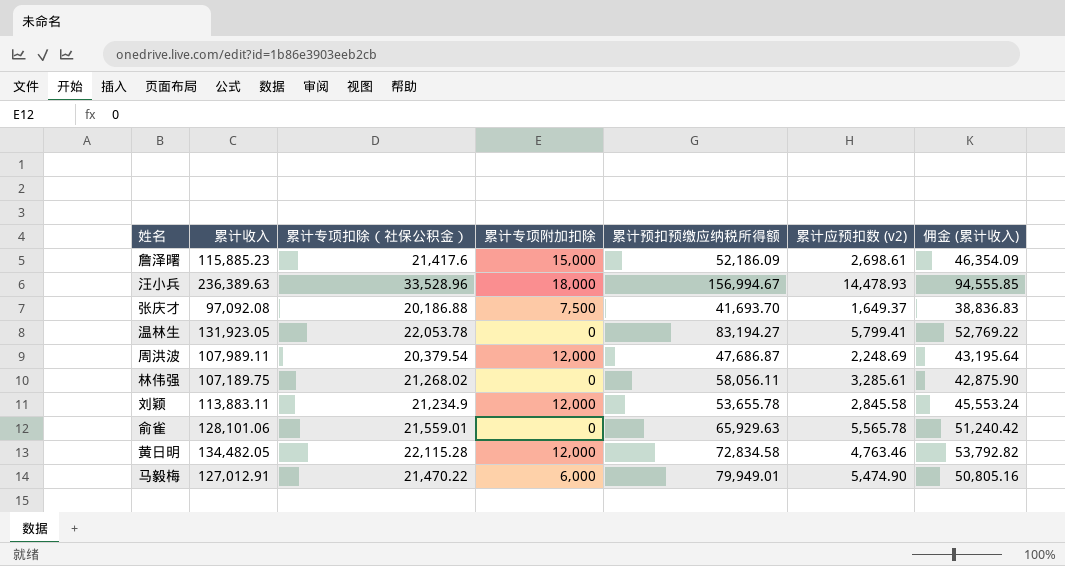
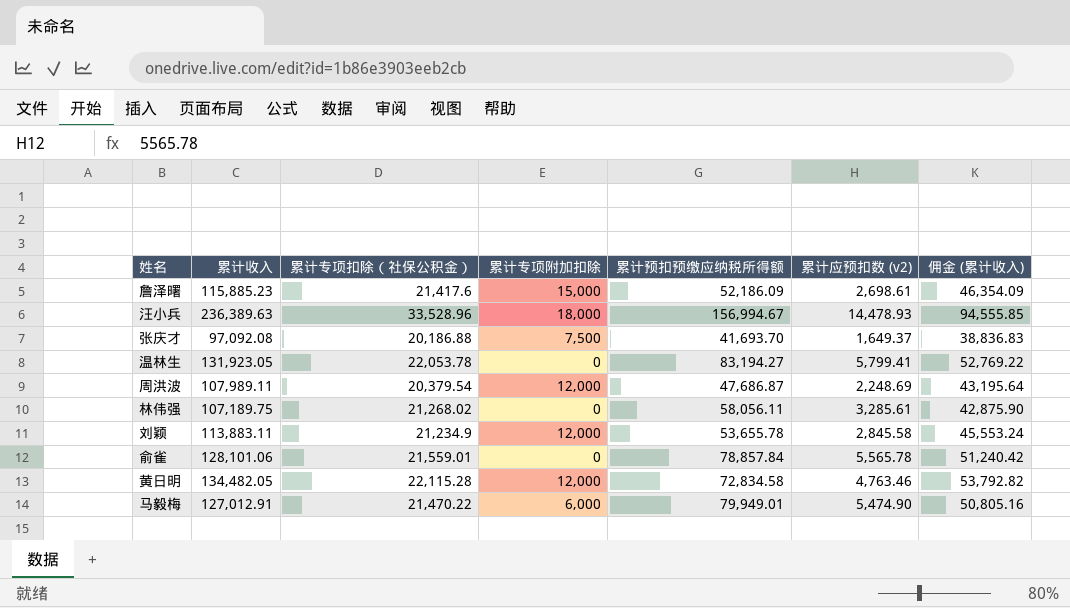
俞雀 | 累计预扣预缴应纳税所得额: 65,929.63 -> 78,857.84

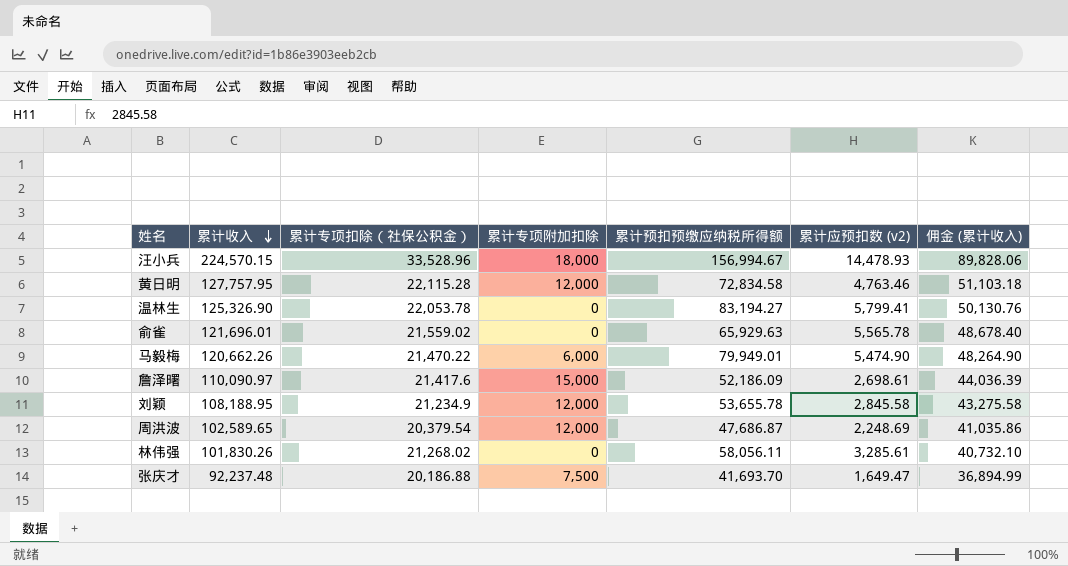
row order: none -> 累计收入 descending
汪小兵 | 累计收入: 236,389.63 -> 224,570.15
汪小兵 | 佣金 (累计收入): 94,555.85 -> 89,828.06
黄日明 | 累计收入: 134,482.05 -> 127,757.95
黄日明 | 佣金 (累计收入): 53,792.82 -> 51,103.18
温林生 | 累计收入: 131,923.05 -> 125,326.90
温林生 | 佣金 (累计收入): 52,769.22 -> 50,130.76
俞雀 | 累计收入: 128,101.06 -> 121,696.01
俞雀 | 累计专项扣除（社保公积金）: 21,559.01 -> 21,559.02
俞雀 | 累计预扣预缴应纳税所得额: 78,857.84 -> 65,929.63
俞雀 | 佣金 (累计收入): 51,240.42 -> 48,678.40
马毅梅 | 累计收入: 127,012.91 -> 120,662.26
马毅梅 | 佣金 (累计收入): 50,805.16 -> 48,264.90
詹泽曙 | 累计收入: 115,885.23 -> 110,090.97
詹泽曙 | 佣金 (累计收入): 46,354.09 -> 44,036.39
刘颖 | 累计收入: 113,883.11 -> 108,188.95
刘颖 | 佣金 (累计收入): 45,553.24 -> 43,275.58
周洪波 | 累计收入: 107,989.11 -> 102,589.65
周洪波 | 佣金 (累计收入): 43,195.64 -> 41,035.86
林伟强 | 累计收入: 107,189.75 -> 101,830.26
林伟强 | 佣金 (累计收入): 42,875.90 -> 40,732.10
张庆才 | 累计收入: 97,092.08 -> 92,237.48
张庆才 | 累计应预扣数 (v2): 1,649.37 -> 1,649.47
张庆才 | 佣金 (累计收入): 38,836.83 -> 36,894.99

